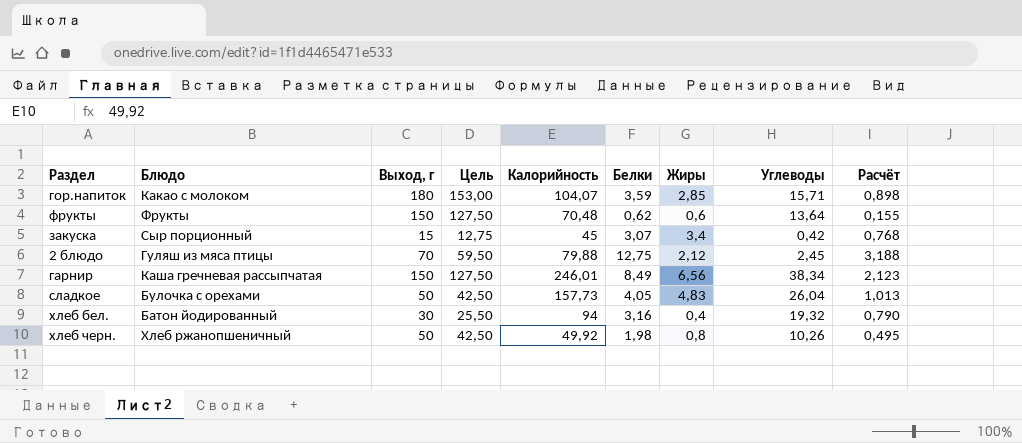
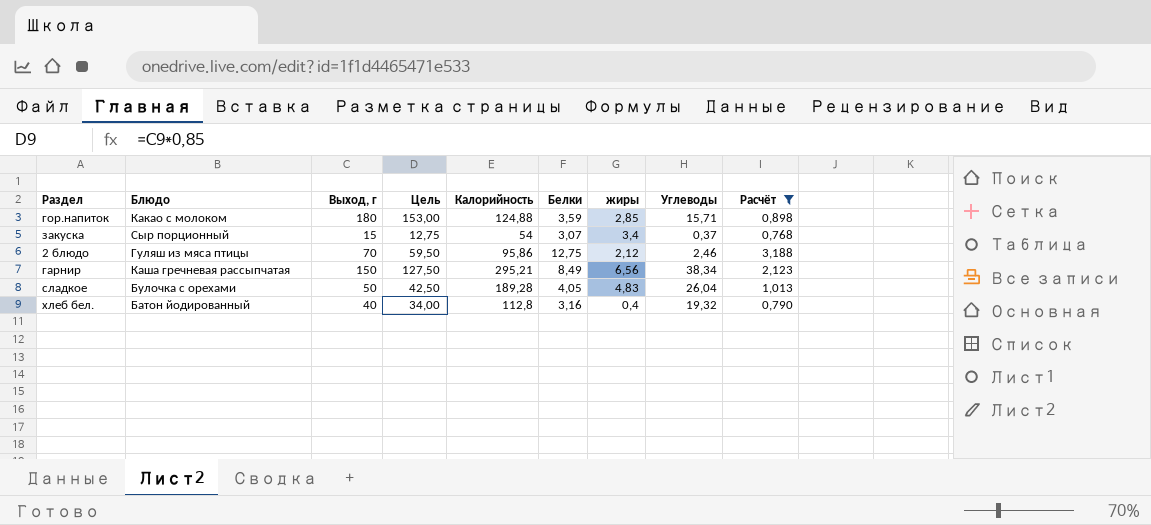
filter: none -> Расчёт >= 0,768
column name: Жиры -> жиры
гор.напиток | Калорийность: 104,07 -> 124,88
закуска | Калорийность: 45 -> 54
закуска | Углеводы: 0,42 -> 0,37
2 блюдо | Калорийность: 79,88 -> 95,86
2 блюдо | Углеводы: 2,45 -> 2,46
гарнир | Калорийность: 246,01 -> 295,21
сладкое | Калорийность: 157,73 -> 189,28
хлеб бел. | Выход, г: 30 -> 40
хлеб бел. | Цель: 25,50 -> 34,00
хлеб бел. | Калорийность: 94 -> 112,8

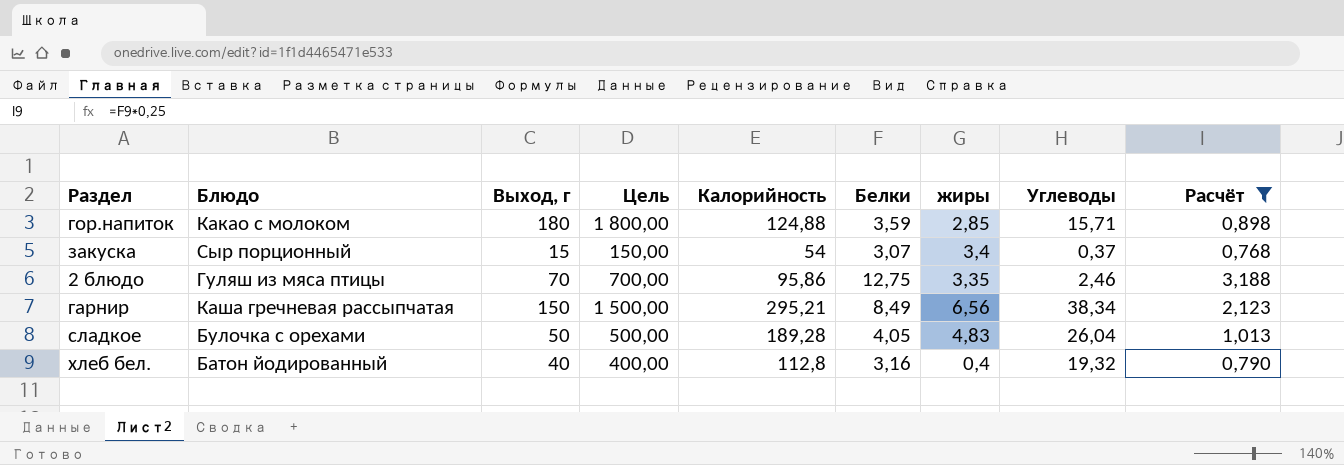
column Цель | formula: [Выход, г] * 0,85 -> [Выход, г] * 10
2 блюдо | жиры: 2,12 -> 3,35

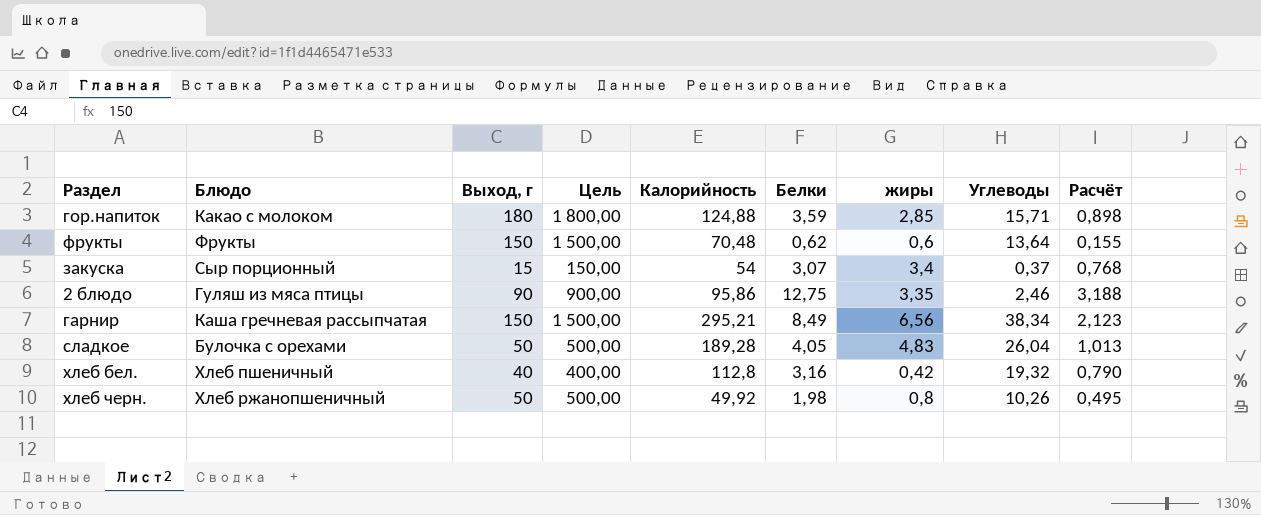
filter: Расчёт >= 0,768 -> none
2 блюдо | Выход, г: 70 -> 90
2 блюдо | Цель: 700,00 -> 900,00
хлеб бел. | Блюдо: Батон йодированный -> Хлеб пшеничный
хлеб бел. | жиры: 0,4 -> 0,42

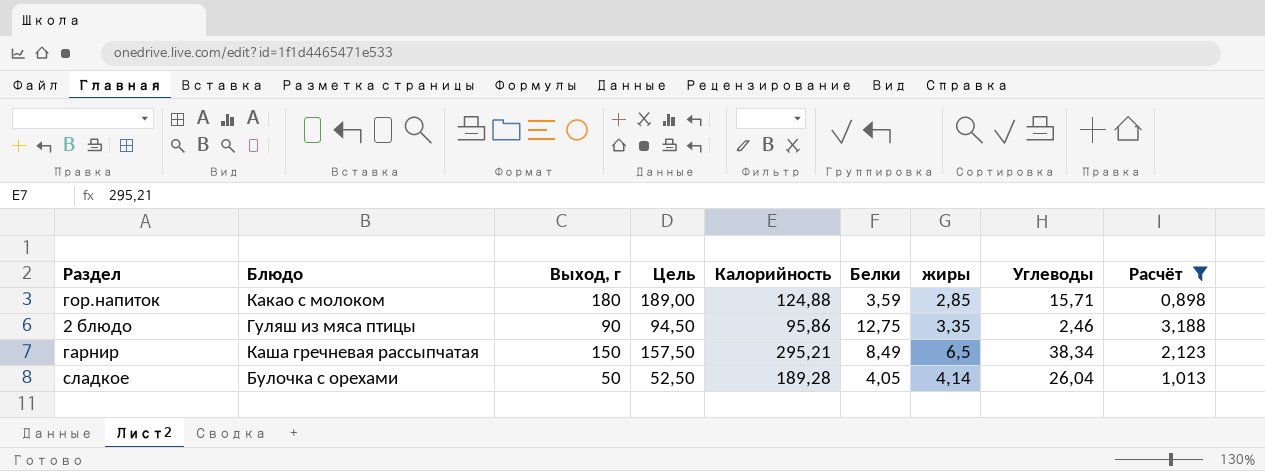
filter: none -> Расчёт >= 0,898
column Цель | formula: [Выход, г] * 10 -> [Выход, г] * 1,05
гарнир | жиры: 6,56 -> 6,5
сладкое | жиры: 4,83 -> 4,14

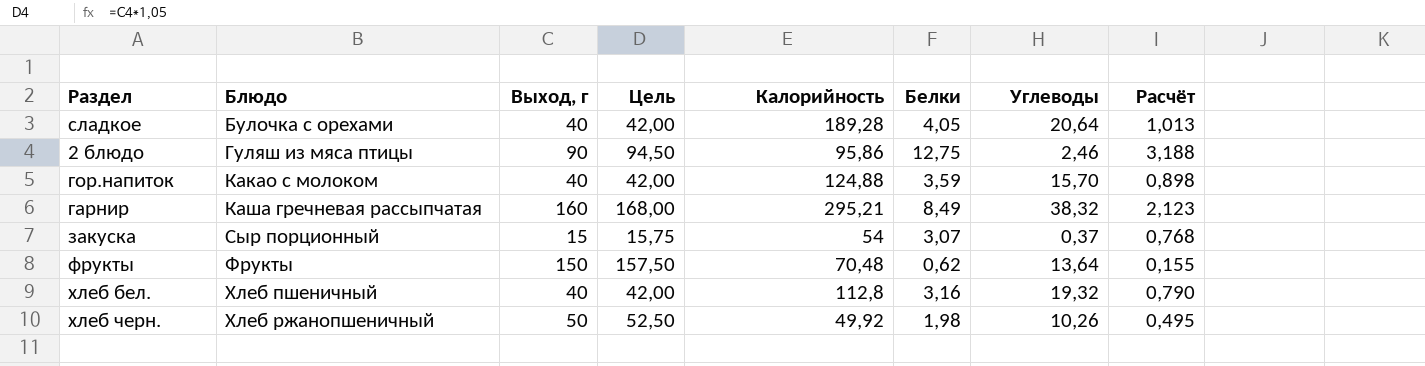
filter: Расчёт >= 0,898 -> none
row order: none -> Блюдо ascending
column жиры | position: 7 -> none
сладкое | Выход, г: 50 -> 40
сладкое | Цель: 52,50 -> 42,00
сладкое | Углеводы: 26,04 -> 20,64
гор.напиток | Выход, г: 180 -> 40
гор.напиток | Цель: 189,00 -> 42,00
гор.напиток | Углеводы: 15,71 -> 15,70
гарнир | Выход, г: 150 -> 160
гарнир | Цель: 157,50 -> 168,00
гарнир | Углеводы: 38,34 -> 38,32

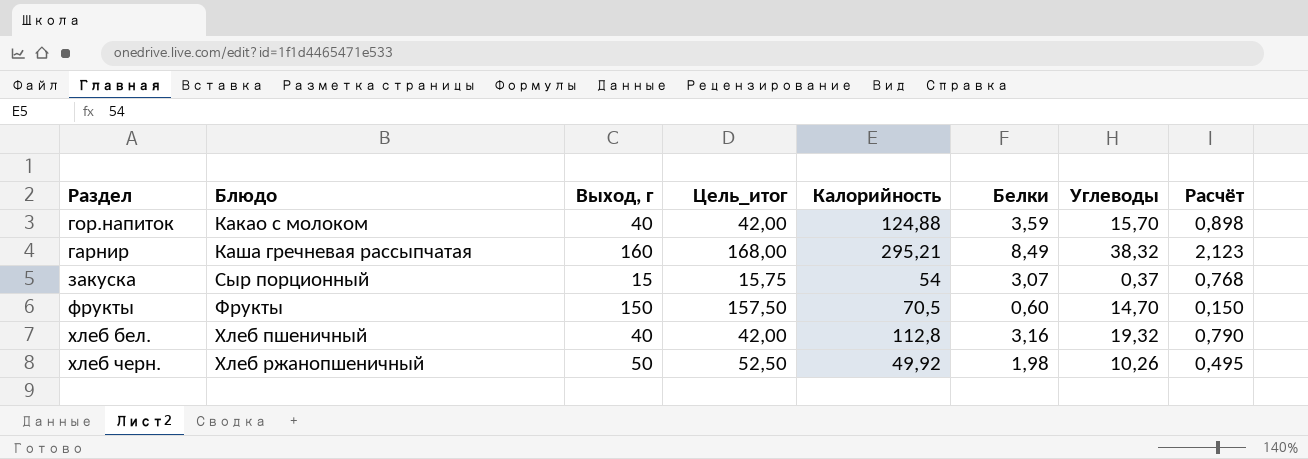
column name: Цель -> Цель_итог
row сладкое: Булочка с орехами | 40 | 42,00 | 189,28 | 4,05 | 20,64 | 1,013 -> none
row 2 блюдо: Гуляш из мяса птицы | 90 | 94,50 | 95,86 | 12,75 | 2,46 | 3,188 -> none
фрукты | Калорийность: 70,48 -> 70,5
фрукты | Белки: 0,62 -> 0,60
фрукты | Углеводы: 13,64 -> 14,70
фрукты | Расчёт: 0,155 -> 0,150

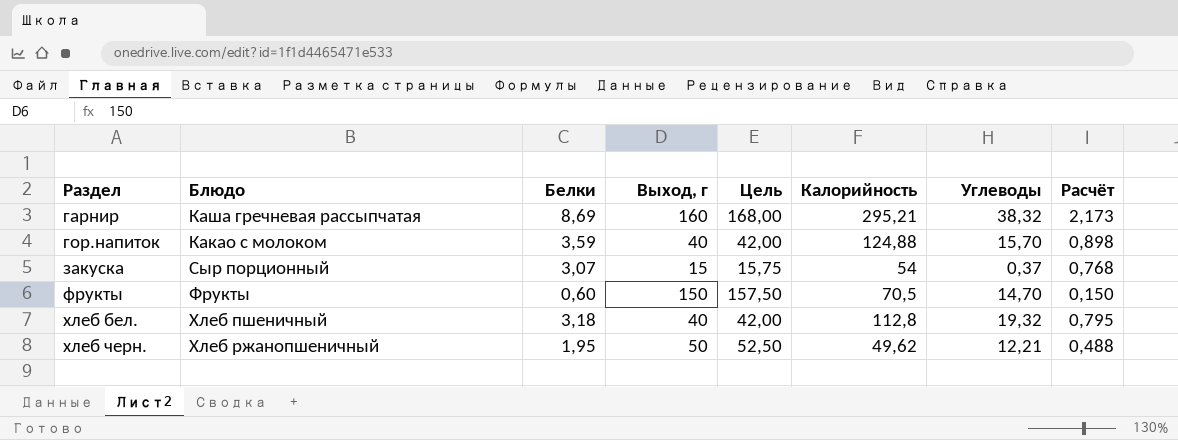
row order: Блюдо ascending -> Раздел ascending
column Белки | position: 6 -> 3
column name: Цель_итог -> Цель
гарнир | Белки: 8,49 -> 8,69
гарнир | Расчёт: 2,123 -> 2,173
хлеб бел. | Белки: 3,16 -> 3,18
хлеб бел. | Расчёт: 0,790 -> 0,795
хлеб черн. | Белки: 1,98 -> 1,95
хлеб черн. | Калорийность: 49,92 -> 49,62
хлеб черн. | Углеводы: 10,26 -> 12,21
хлеб черн. | Расчёт: 0,495 -> 0,488

